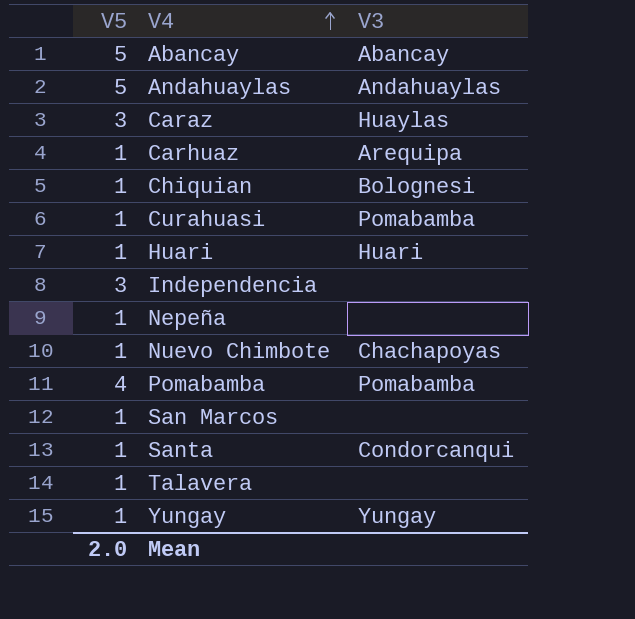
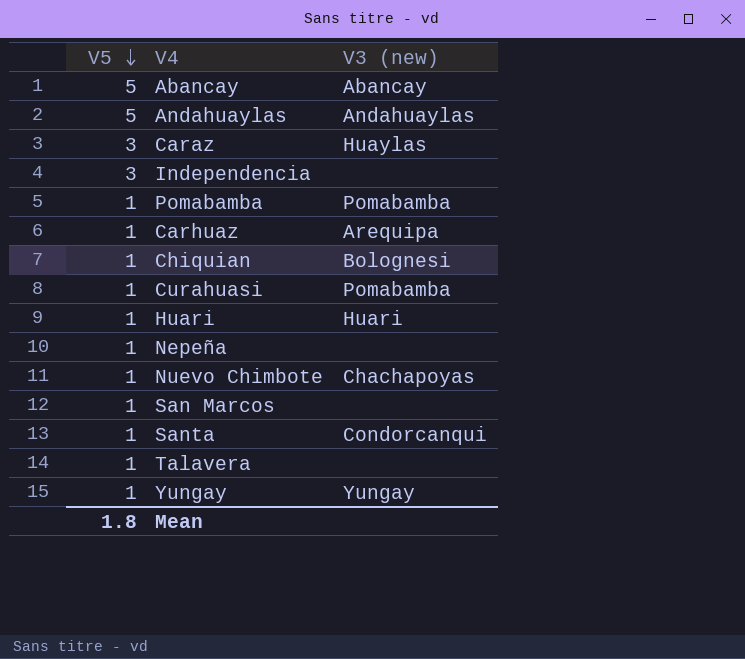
row order: V4 ascending -> V5 descending
column name: V3 -> V3 (new)
Pomabamba | V5: 4 -> 1
Mean | V5: 2.0 -> 1.8

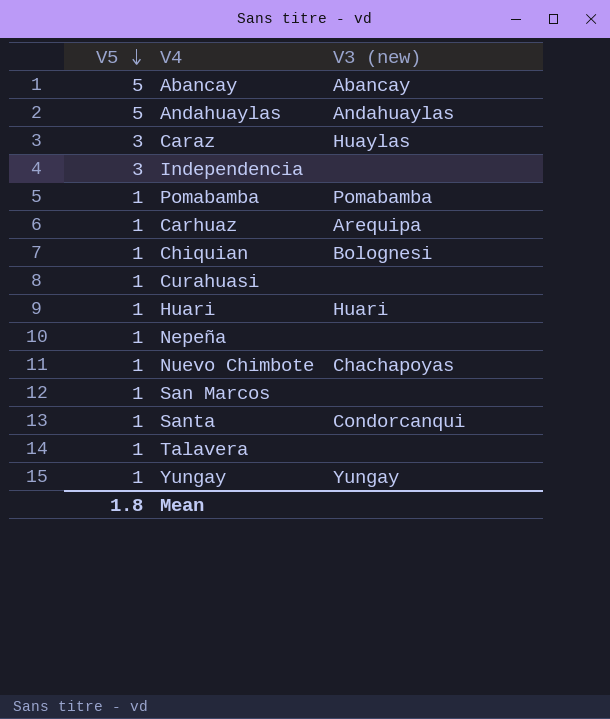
Curahuasi | V3 (new): Pomabamba -> none

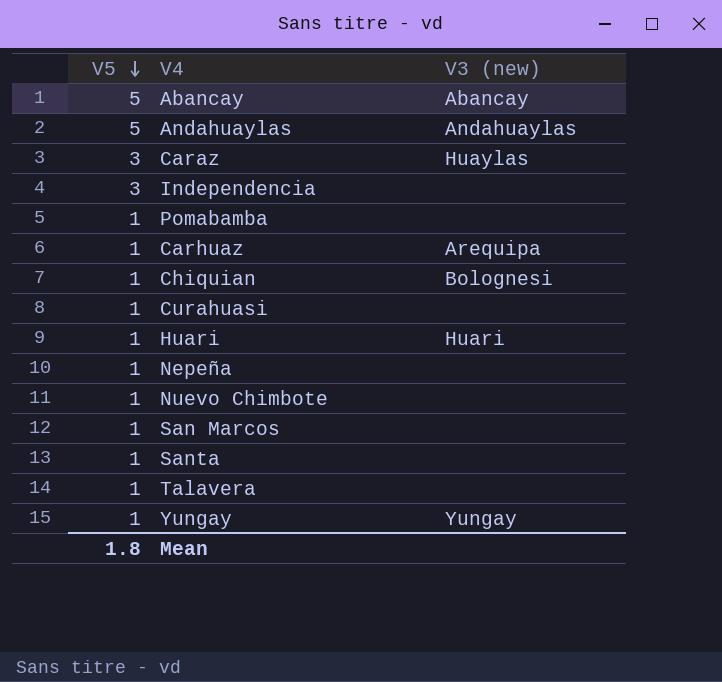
Pomabamba | V3 (new): Pomabamba -> none
Nuevo Chimbote | V3 (new): Chachapoyas -> none
Santa | V3 (new): Condorcanqui -> none

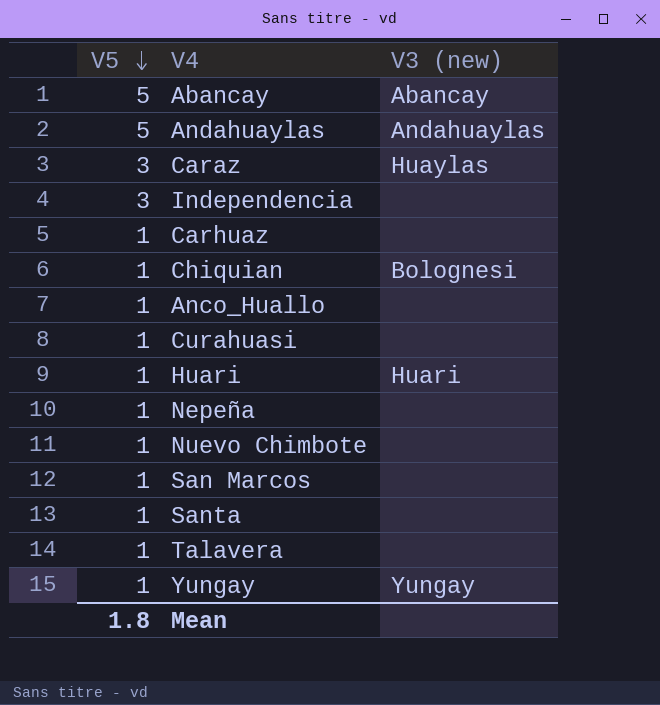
row Pomabamba: 1 | none -> none
Carhuaz | V3 (new): Arequipa -> none
row Anco_Huallo: none -> 1 | none

